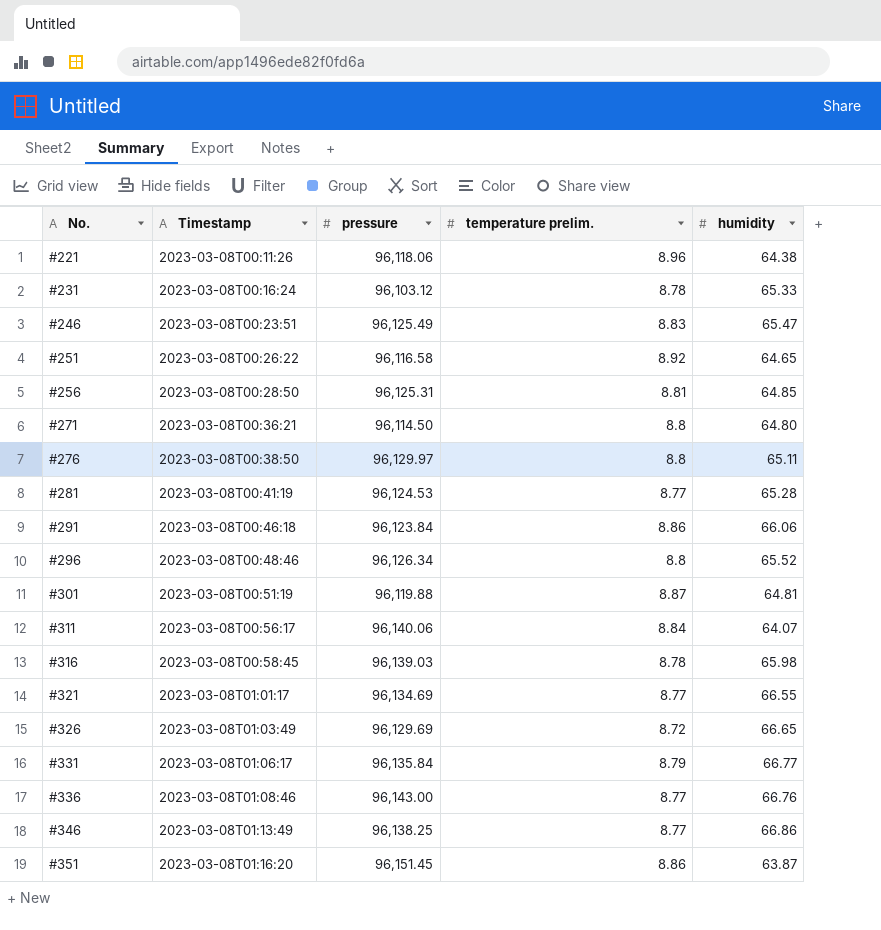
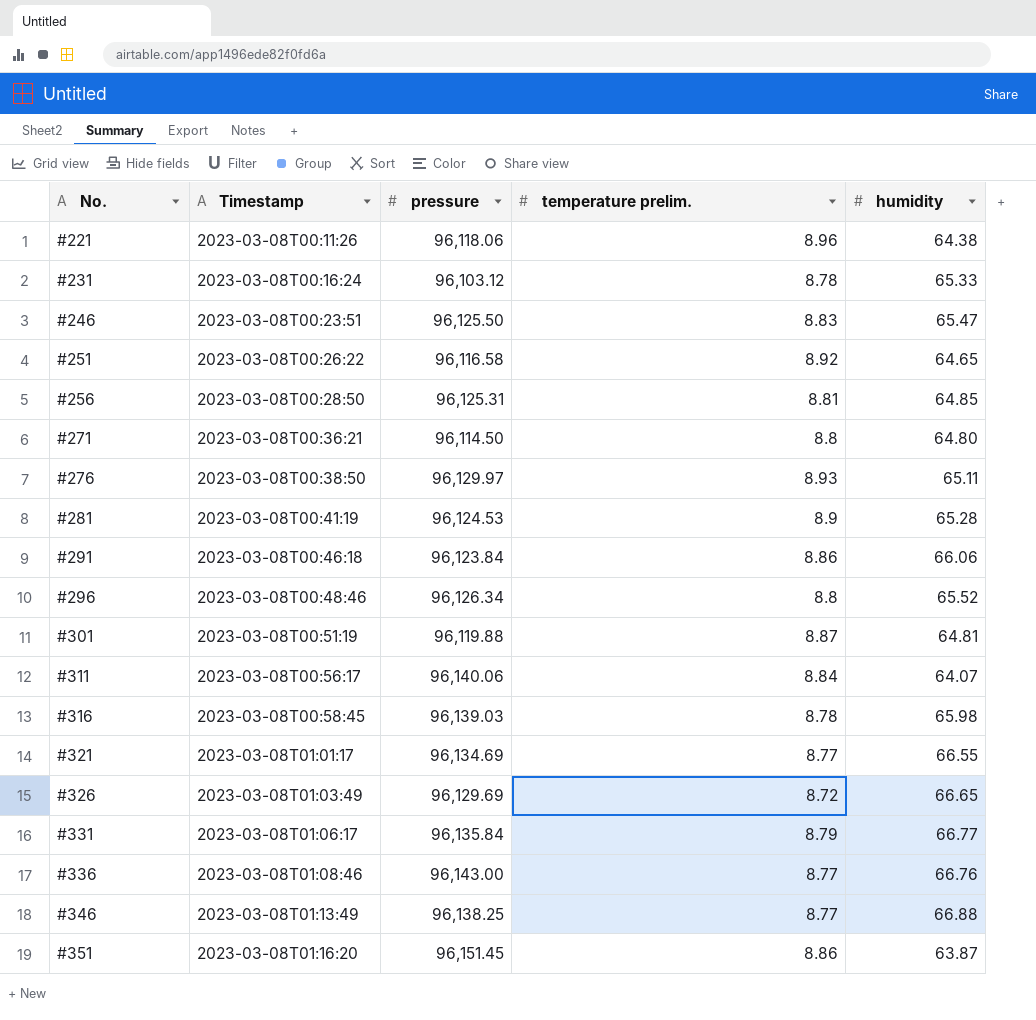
#246 | pressure: 96,125.49 -> 96,125.50
#276 | temperature prelim.: 8.8 -> 8.93
#281 | temperature prelim.: 8.77 -> 8.9
#346 | humidity: 66.86 -> 66.88

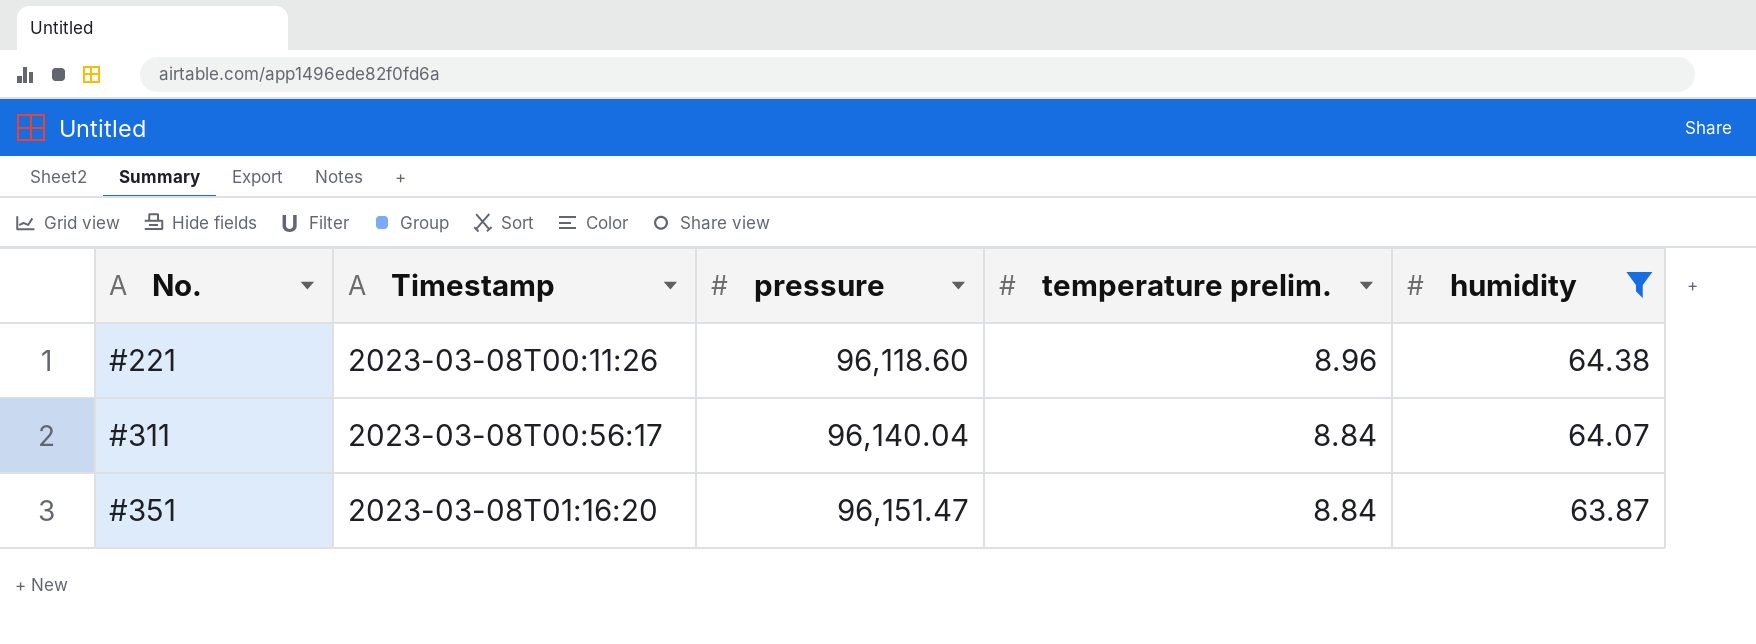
filter: none -> humidity <= 64.38
#221 | pressure: 96,118.06 -> 96,118.60
#311 | pressure: 96,140.06 -> 96,140.04
#351 | pressure: 96,151.45 -> 96,151.47
#351 | temperature prelim.: 8.86 -> 8.84

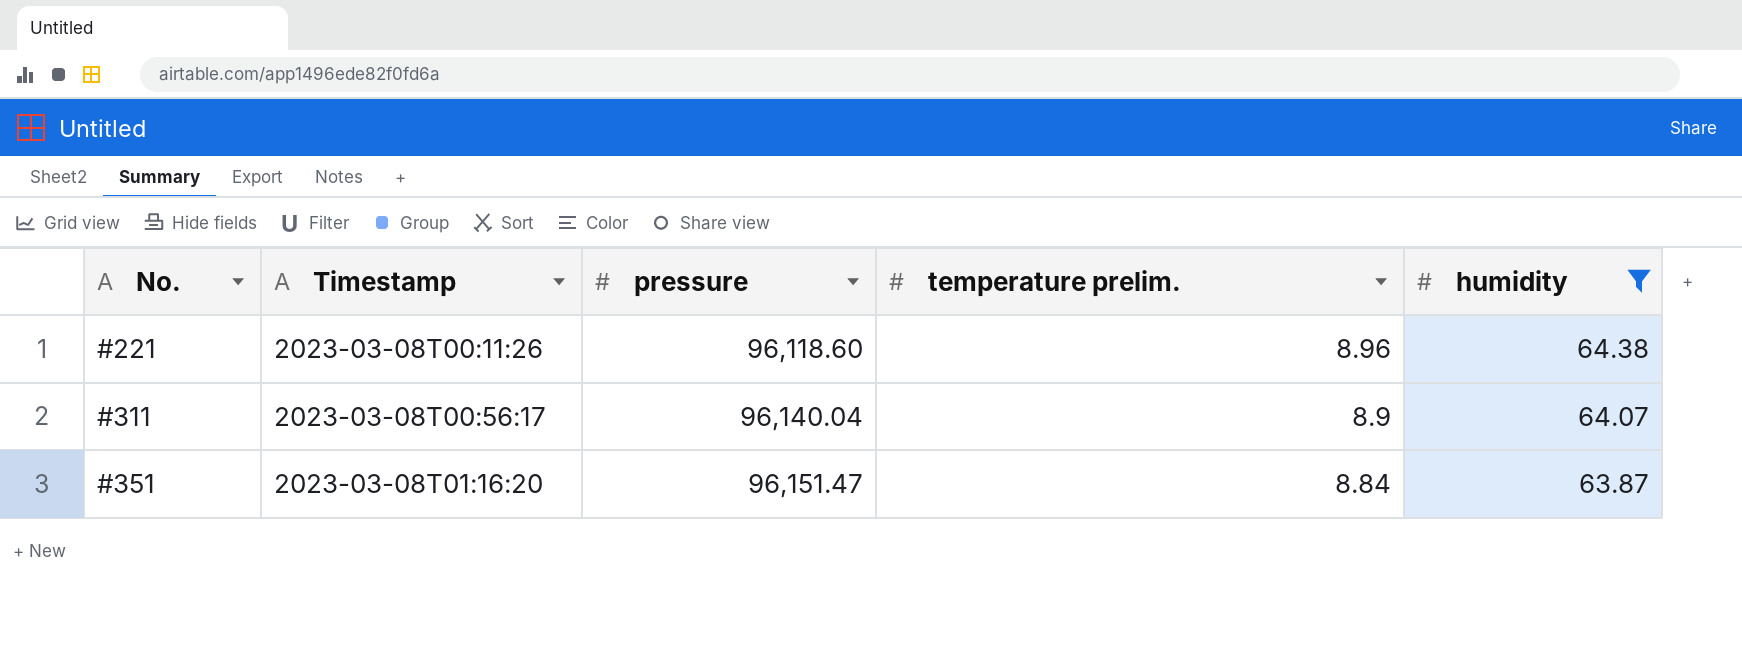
#311 | temperature prelim.: 8.84 -> 8.9

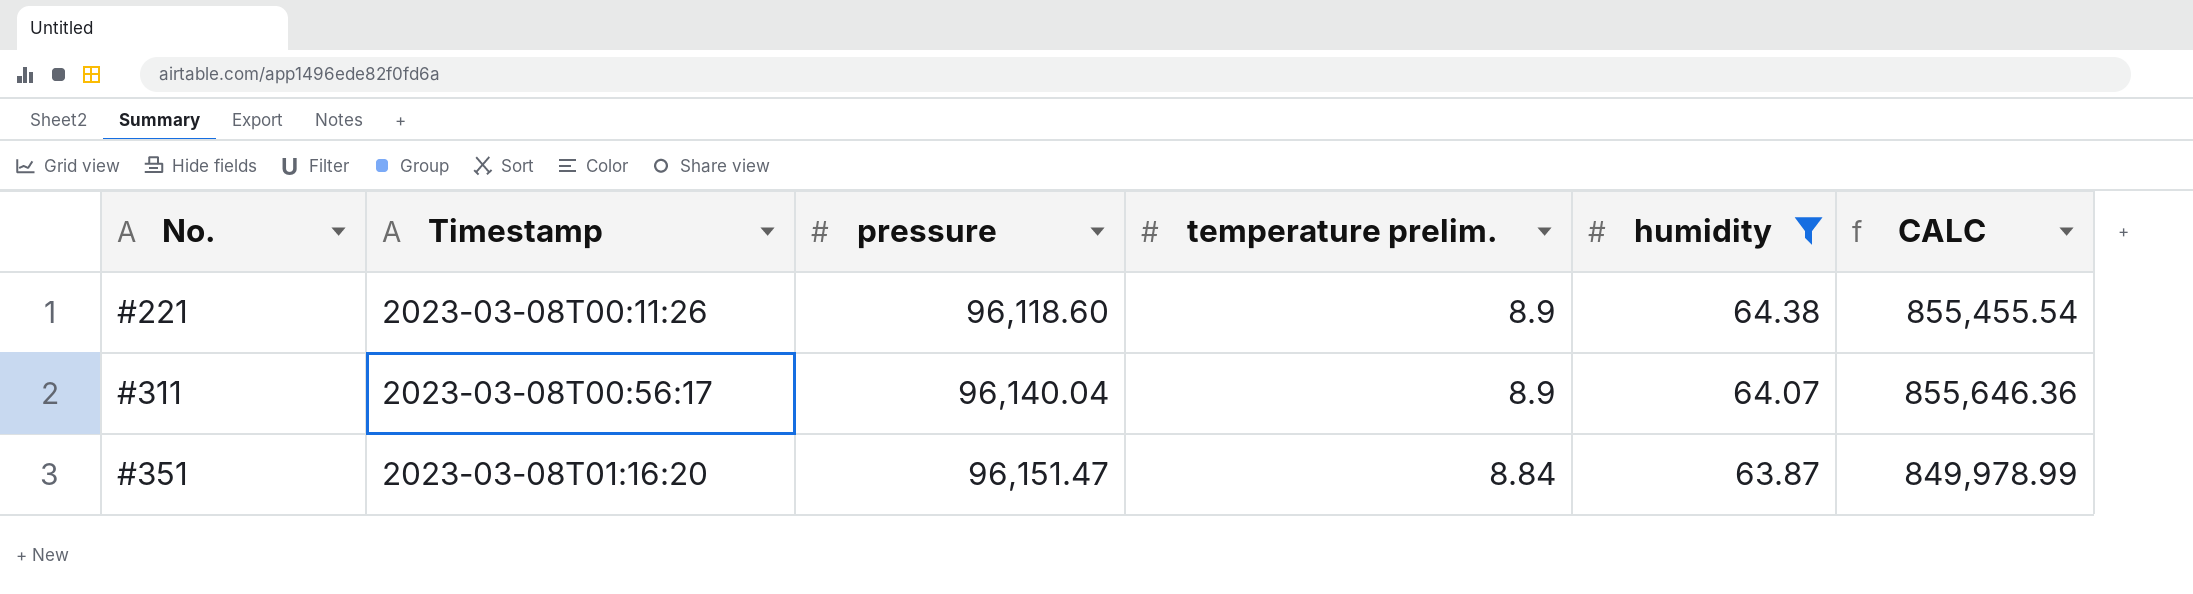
column CALC | formula: none -> [pressure] * [temperature prelim.]
#221 | temperature prelim.: 8.96 -> 8.9

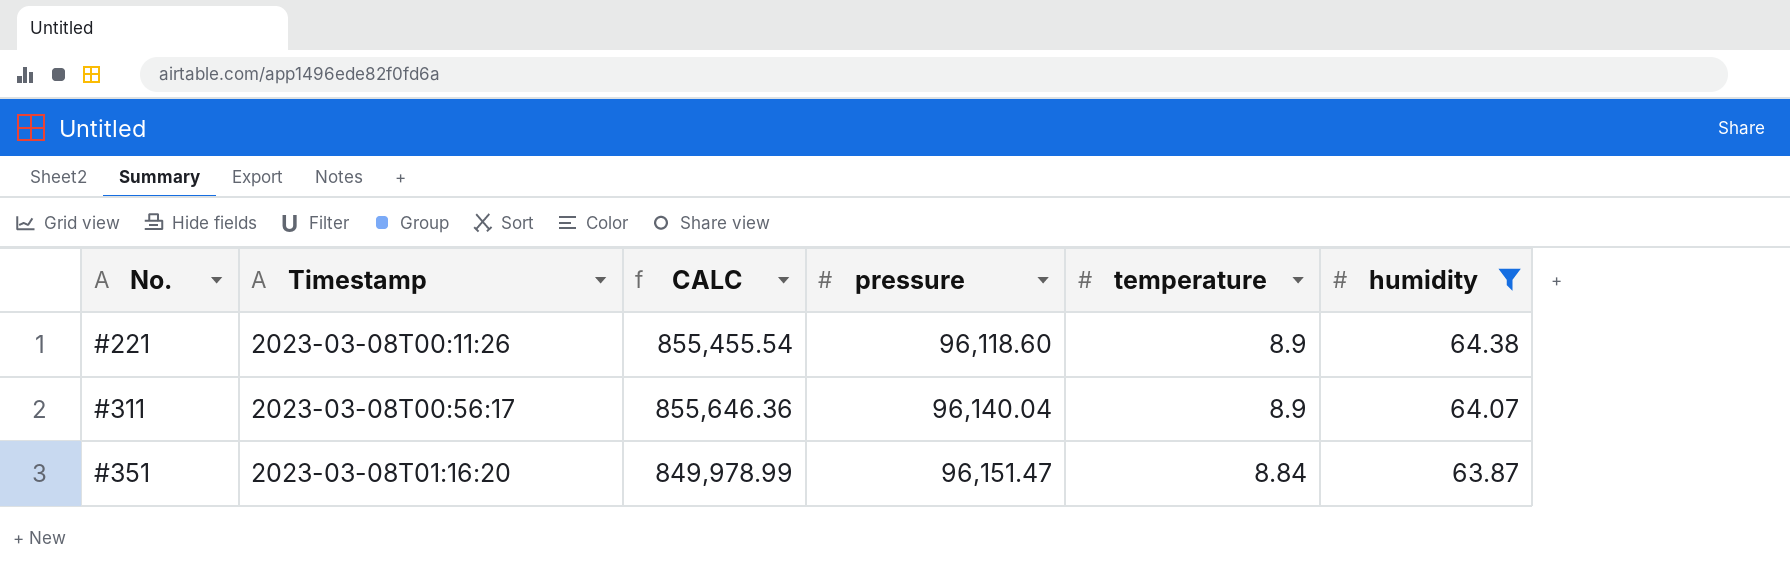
column CALC | position: 6 -> 3
column name: temperature prelim. -> temperature

